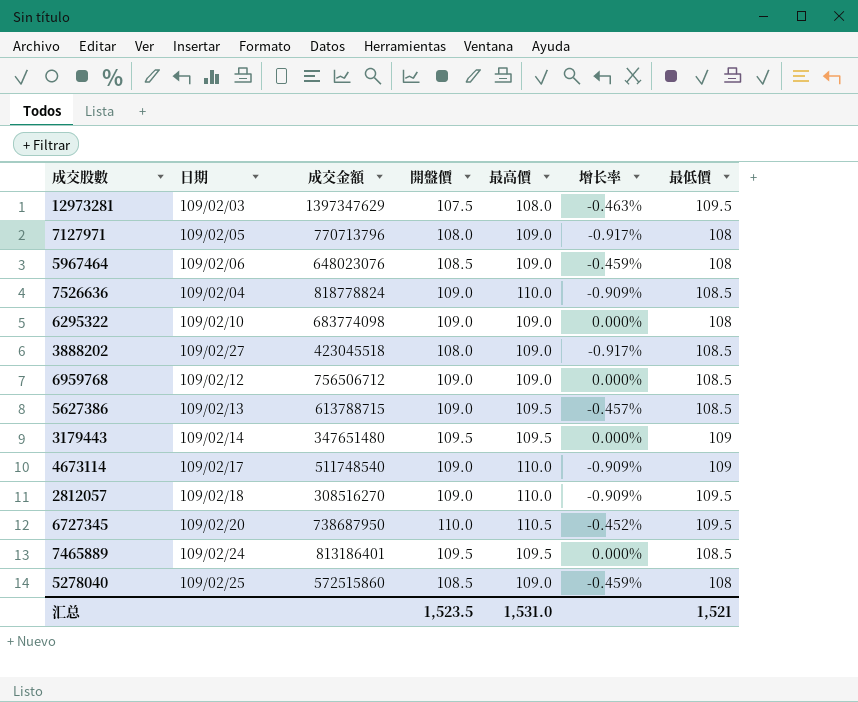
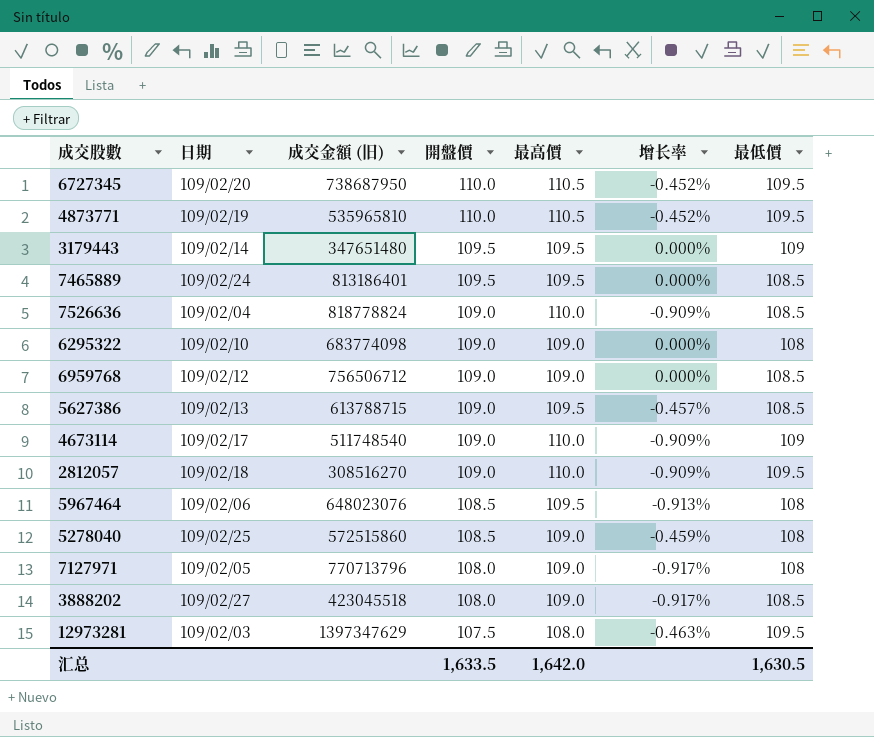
row order: none -> 開盤價 descending
column name: 成交金額 -> 成交金額 (旧)
row 4873771: none -> 109/02/19 | 535965810 | 110.0 | 110.5 | -0.452% | 109.5
5967464 | 最高價: 109.0 -> 109.5
5967464 | 增长率: -0.459% -> -0.913%
汇总 | 開盤價: 1,523.5 -> 1,633.5
汇总 | 最高價: 1,531.0 -> 1,642.0
汇总 | 最低價: 1,521 -> 1,630.5

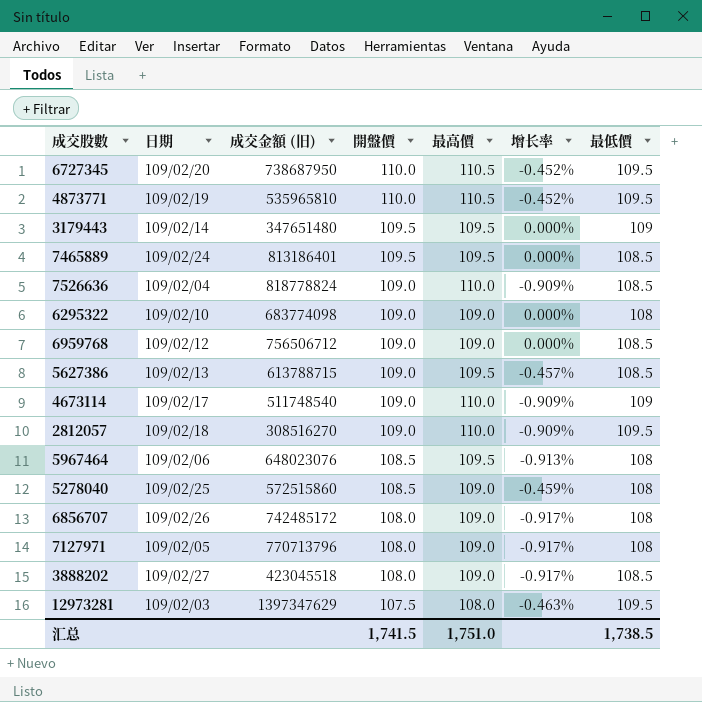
row 6856707: none -> 109/02/26 | 742485172 | 108.0 | 109.0 | -0.917% | 108
汇总 | 開盤價: 1,633.5 -> 1,741.5
汇总 | 最高價: 1,642.0 -> 1,751.0
汇总 | 最低價: 1,630.5 -> 1,738.5

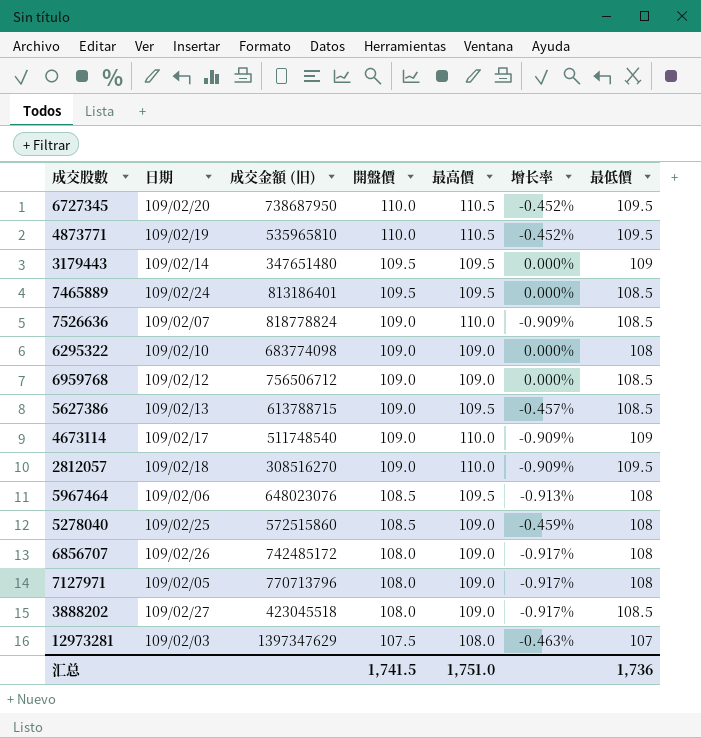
7526636 | 日期: 109/02/04 -> 109/02/07
12973281 | 最低價: 109.5 -> 107
汇总 | 最低價: 1,738.5 -> 1,736

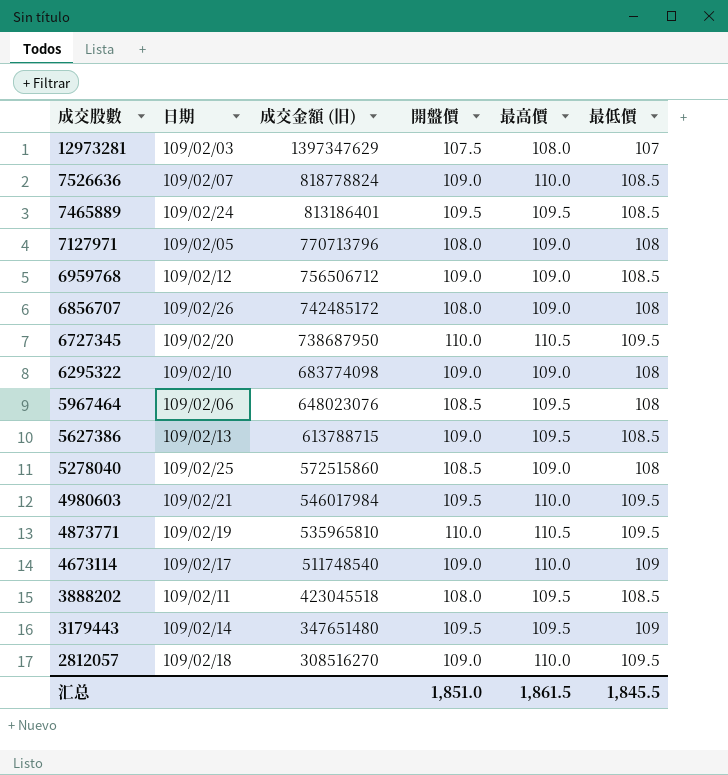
row order: 開盤價 descending -> 成交股數 descending
column 增长率 | formula: ([開盤價] - [最高價]) / [最高價] -> none
row 4980603: none -> 109/02/21 | 546017984 | 109.5 | 110.0 | 109.5
3888202 | 日期: 109/02/27 -> 109/02/11
3888202 | 最高價: 109.0 -> 109.5
汇总 | 開盤價: 1,741.5 -> 1,851.0
汇总 | 最高價: 1,751.0 -> 1,861.5
汇总 | 最低價: 1,736 -> 1,845.5

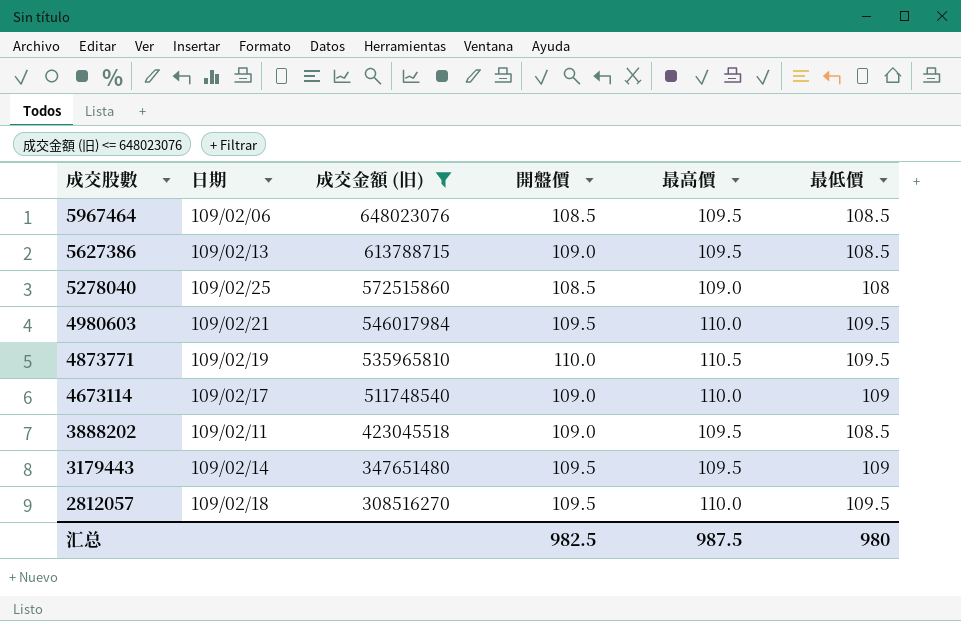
filter: none -> 成交金額 (旧) <= 648023076
5967464 | 最低價: 108 -> 108.5
3888202 | 開盤價: 108.0 -> 109.0
2812057 | 開盤價: 109.0 -> 109.5
汇总 | 開盤價: 1,851.0 -> 982.5
汇总 | 最高價: 1,861.5 -> 987.5
汇总 | 最低價: 1,845.5 -> 980

